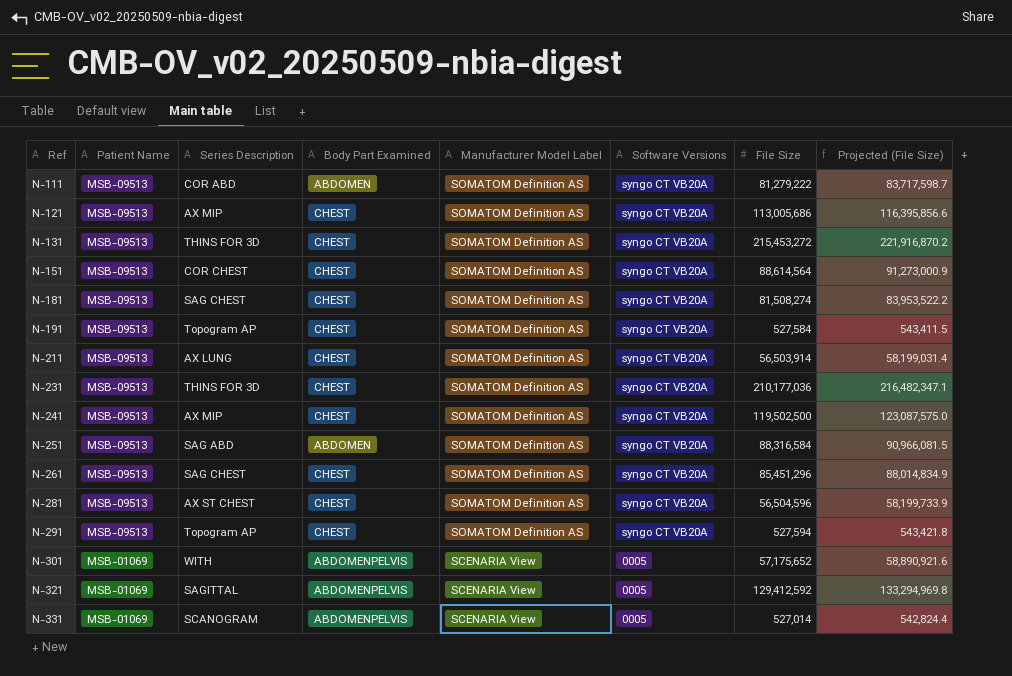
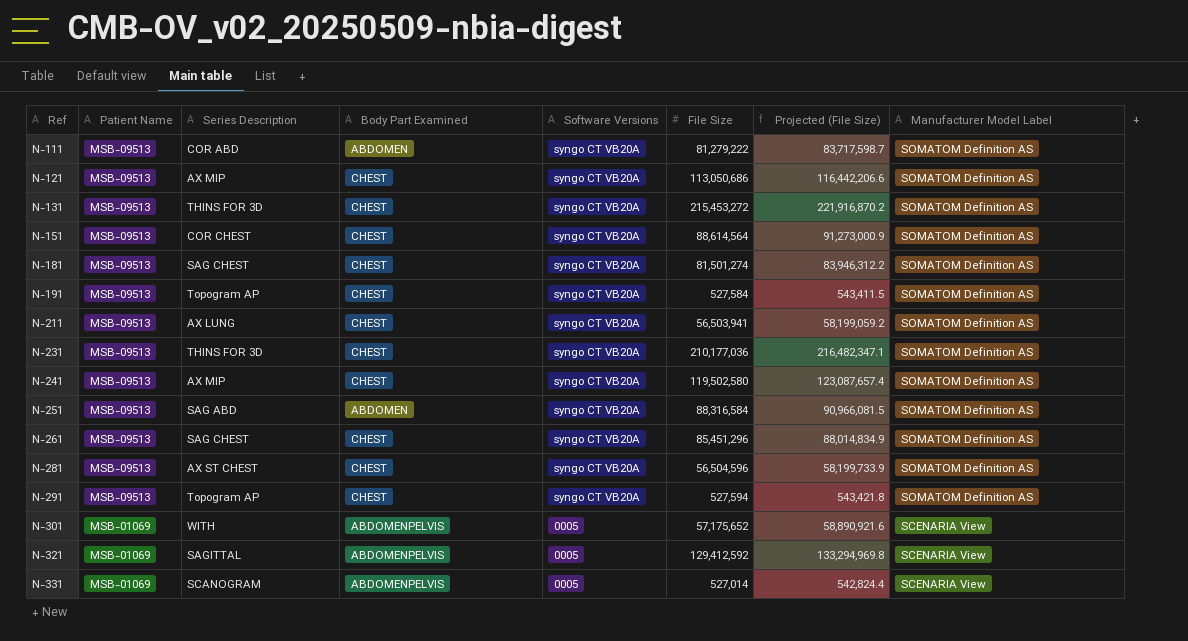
column Manufacturer Model Label | position: 5 -> 8
N-121 | File Size: 113,005,686 -> 113,050,686
N-121 | Projected (File Size): 116,395,856.6 -> 116,442,206.6
N-181 | File Size: 81,508,274 -> 81,501,274
N-181 | Projected (File Size): 83,953,522.2 -> 83,946,312.2
N-211 | File Size: 56,503,914 -> 56,503,941
N-211 | Projected (File Size): 58,199,031.4 -> 58,199,059.2
N-241 | File Size: 119,502,500 -> 119,502,580
N-241 | Projected (File Size): 123,087,575.0 -> 123,087,657.4

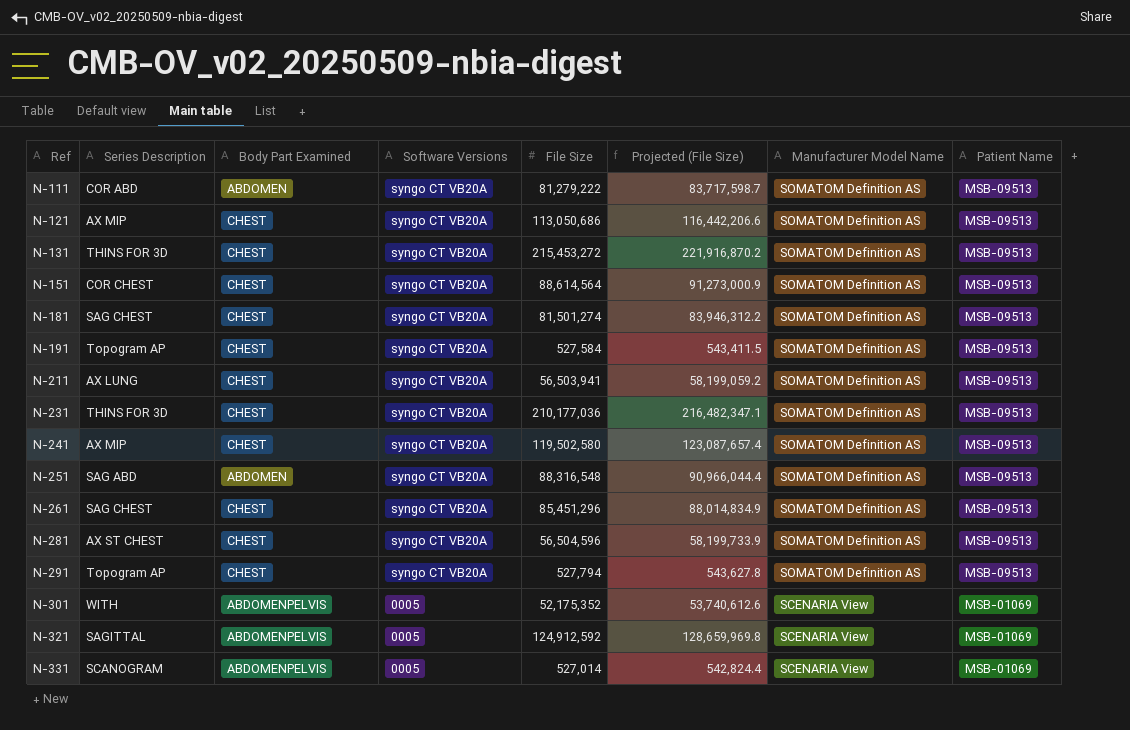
column name: Manufacturer Model Label -> Manufacturer Model Name
column Patient Name | position: 2 -> 8
N-251 | File Size: 88,316,584 -> 88,316,548
N-251 | Projected (File Size): 90,966,081.5 -> 90,966,044.4
N-291 | File Size: 527,594 -> 527,794
N-291 | Projected (File Size): 543,421.8 -> 543,627.8
N-301 | File Size: 57,175,652 -> 52,175,352
N-301 | Projected (File Size): 58,890,921.6 -> 53,740,612.6
N-321 | File Size: 129,412,592 -> 124,912,592
N-321 | Projected (File Size): 133,294,969.8 -> 128,659,969.8

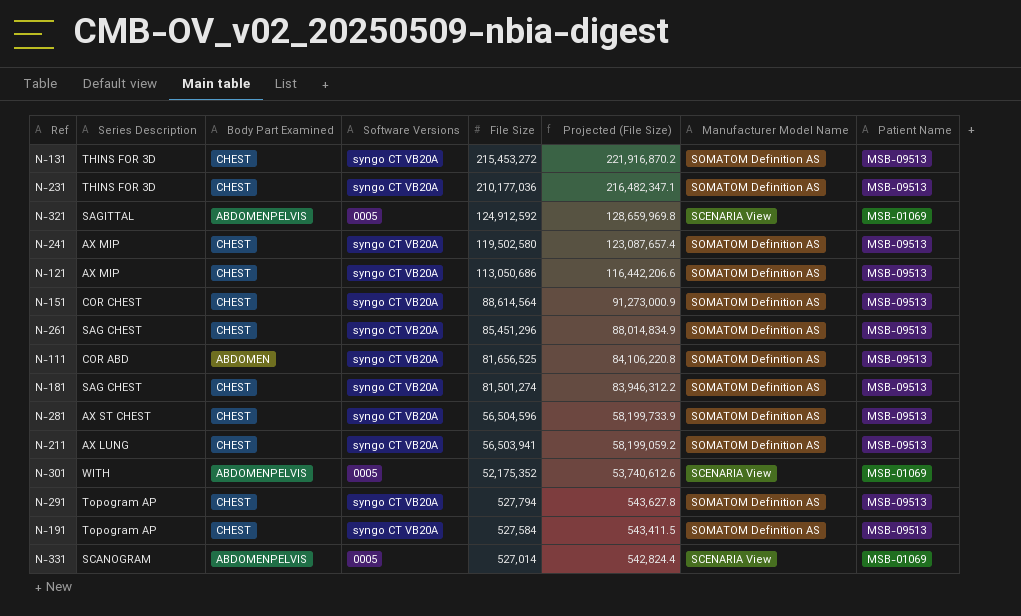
row order: Ref ascending -> File Size descending
row N-251: SAG ABD | ABDOMEN | syngo CT VB20A | 88,316,548 | 90,966,044.4 | SOMATOM Definition AS | MSB-09513 -> none
N-111 | File Size: 81,279,222 -> 81,656,525
N-111 | Projected (File Size): 83,717,598.7 -> 84,106,220.8

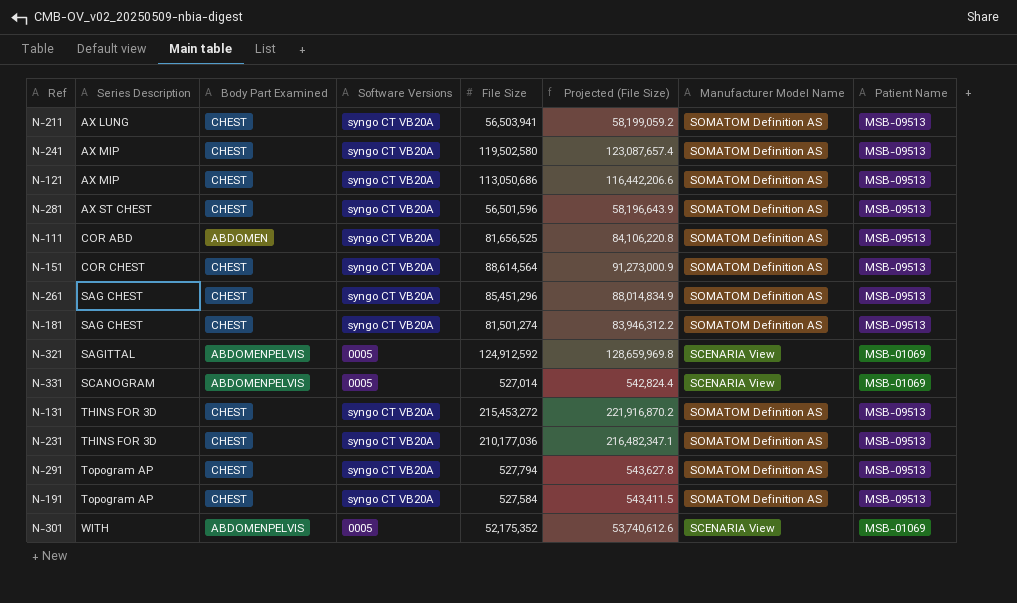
row order: File Size descending -> Series Description ascending
N-281 | File Size: 56,504,596 -> 56,501,596
N-281 | Projected (File Size): 58,199,733.9 -> 58,196,643.9

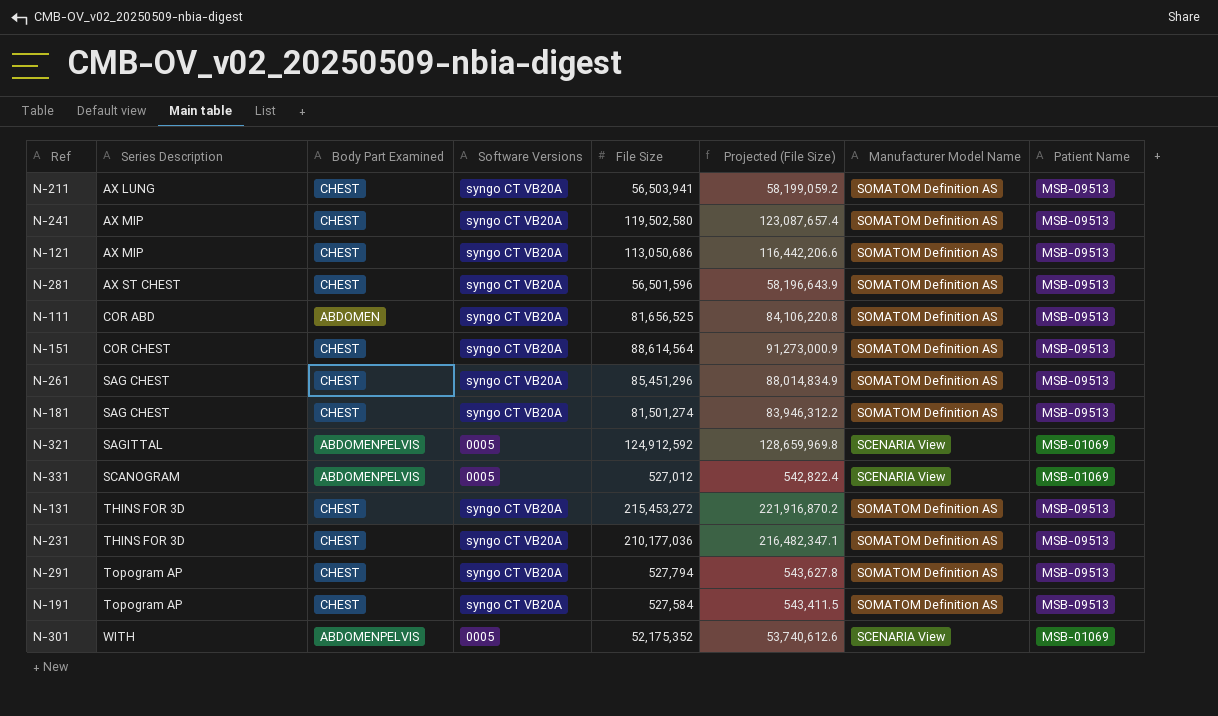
N-331 | File Size: 527,014 -> 527,012
N-331 | Projected (File Size): 542,824.4 -> 542,822.4

